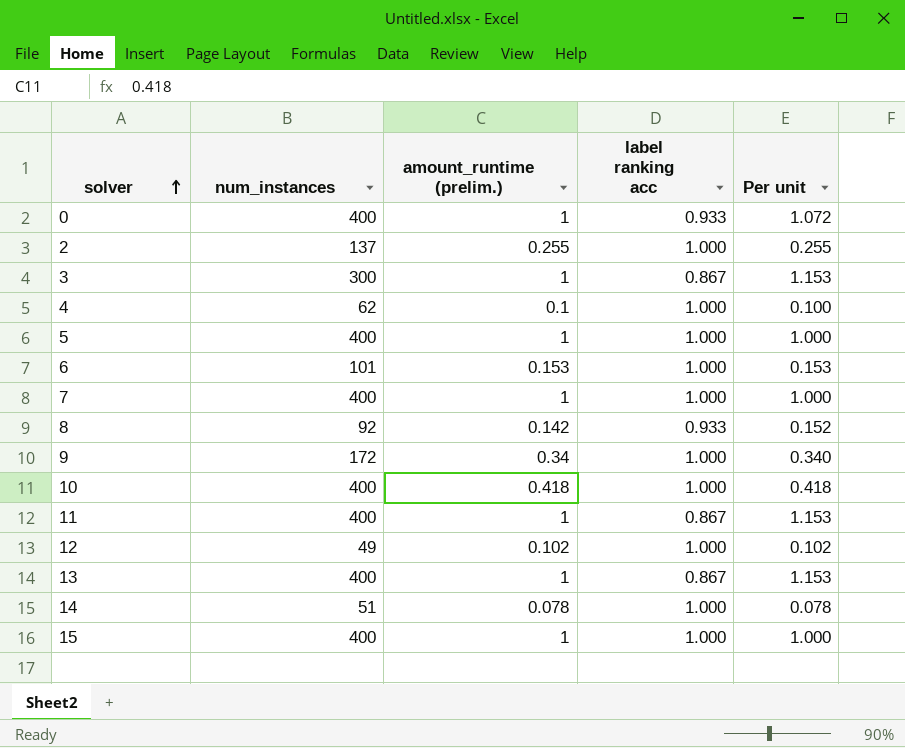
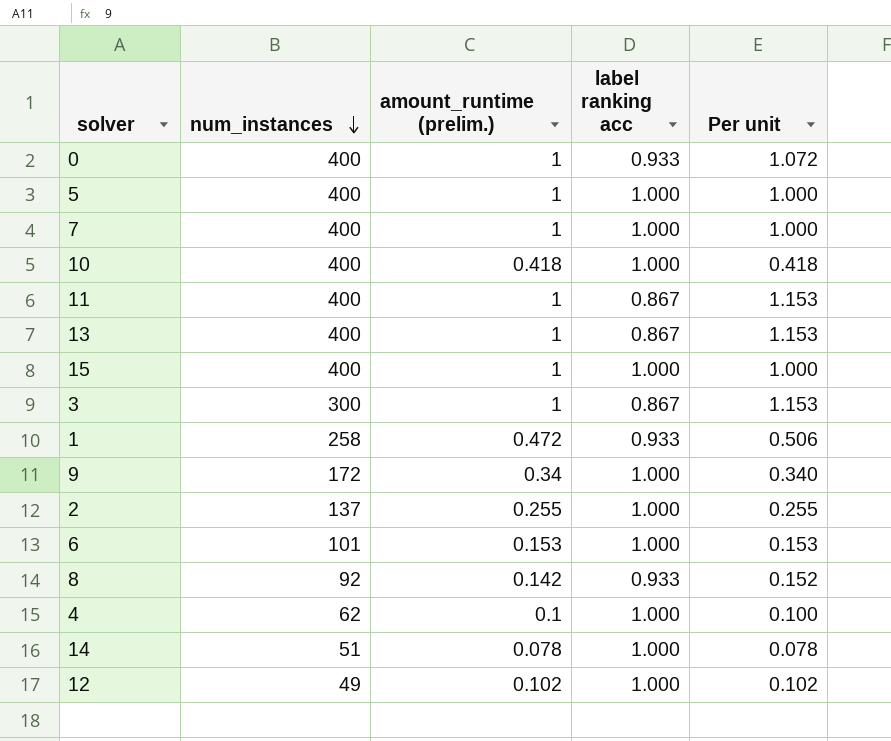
row order: solver ascending -> num_instances descending
row 1: none -> 258 | 0.472 | 0.933 | 0.506

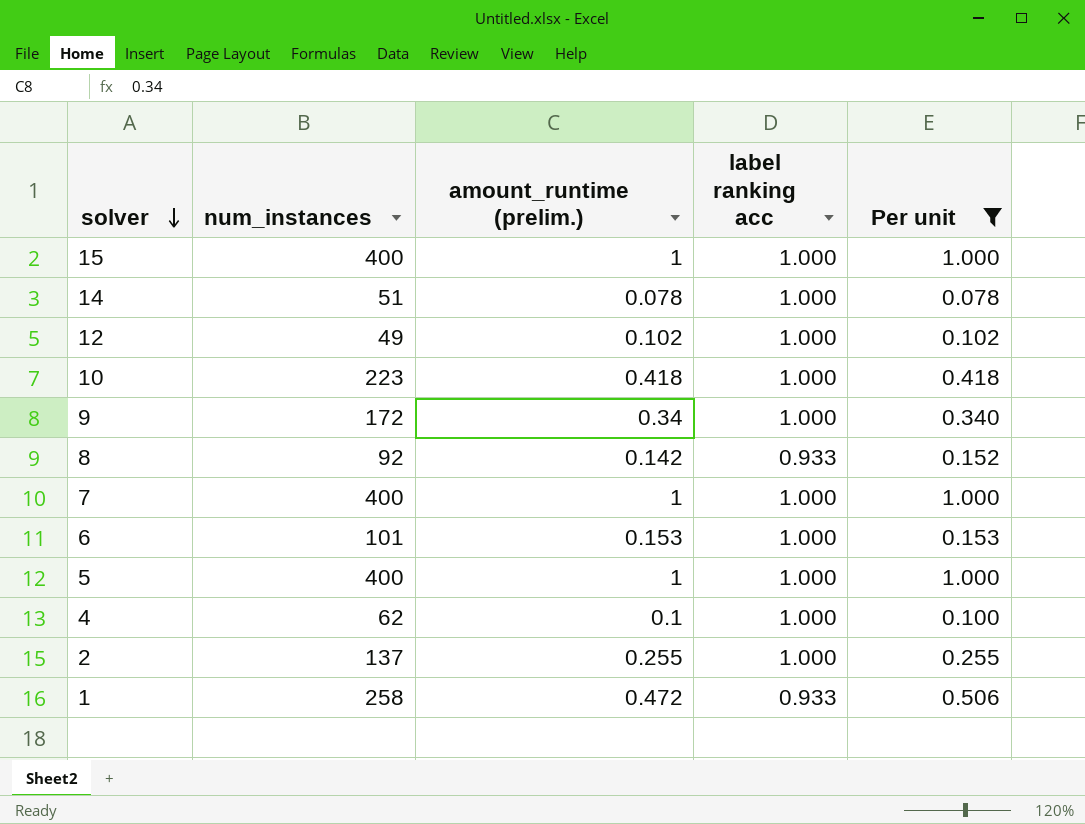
filter: none -> Per unit <= 1.000
row order: num_instances descending -> solver descending
10 | num_instances: 400 -> 223

